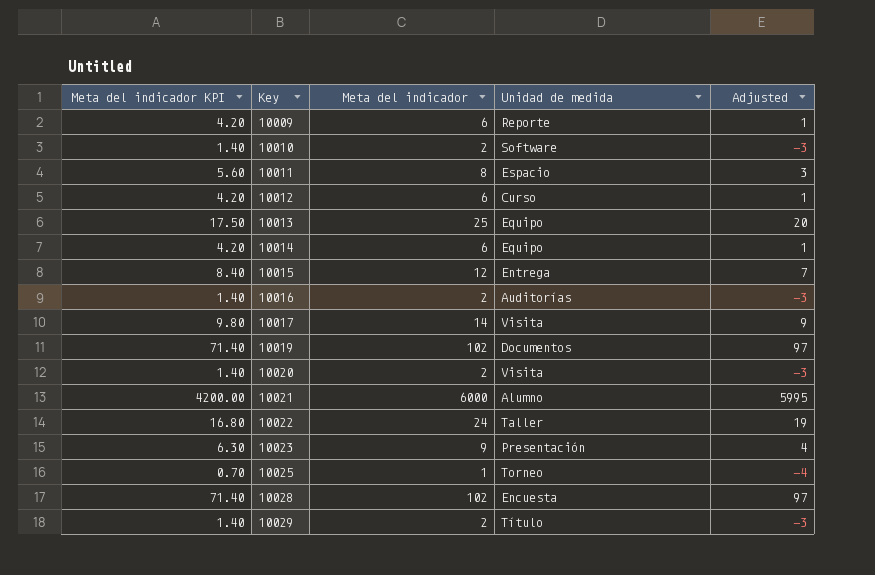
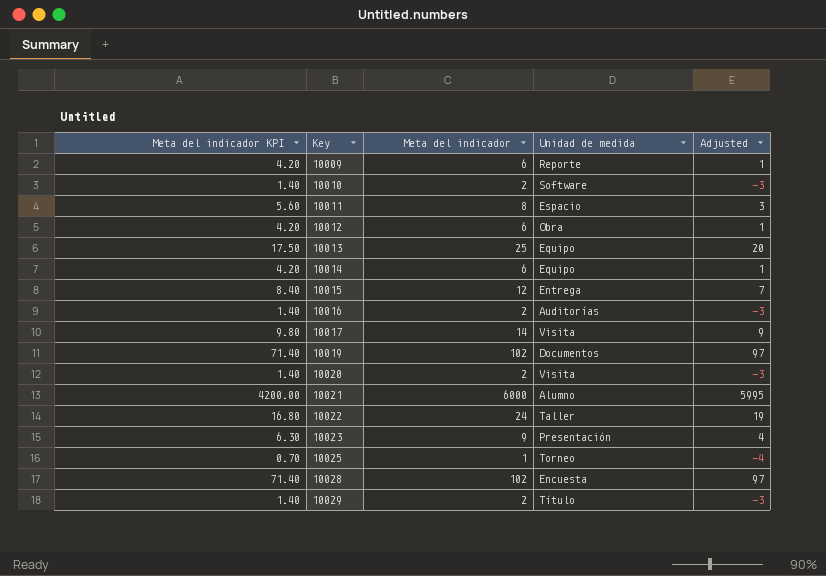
10012 | Unidad de medida: Curso -> Obra

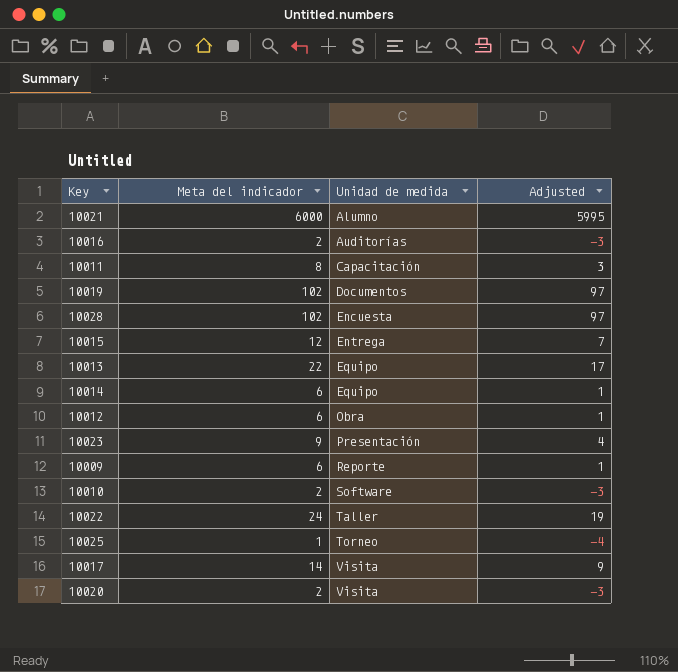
row order: Key ascending -> Unidad de medida ascending
column Meta del indicador KPI | formula: [Meta del indicador] * 0.7 -> none
row 10029: 1.40 | 2 | Título | -3 -> none
10011 | Unidad de medida: Espacio -> Capacitación
10013 | Meta del indicador: 25 -> 22
10013 | Adjusted: 20 -> 17

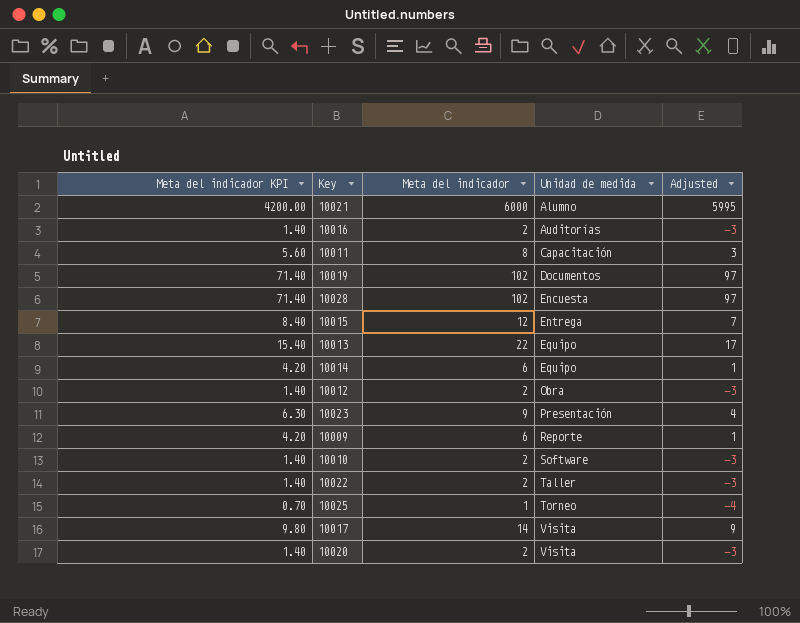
column Meta del indicador KPI | formula: none -> [Meta del indicador] * 0.7
10012 | Meta del indicador: 6 -> 2
10012 | Adjusted: 1 -> -3
10022 | Meta del indicador: 24 -> 2
10022 | Adjusted: 19 -> -3

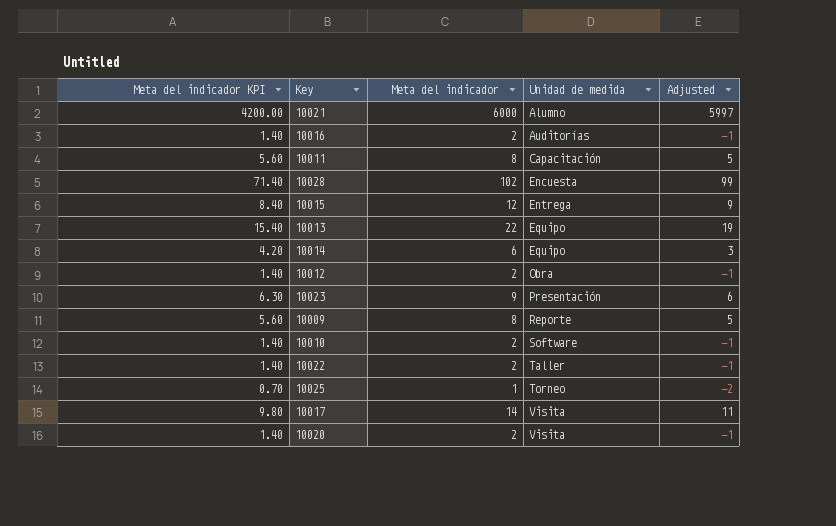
column Adjusted | formula: [Meta del indicador] - 5 -> [Meta del indicador] - 3
row 10019: 71.40 | 102 | Documentos | 97 -> none
10009 | Meta del indicador KPI: 4.20 -> 5.60
10009 | Meta del indicador: 6 -> 8

